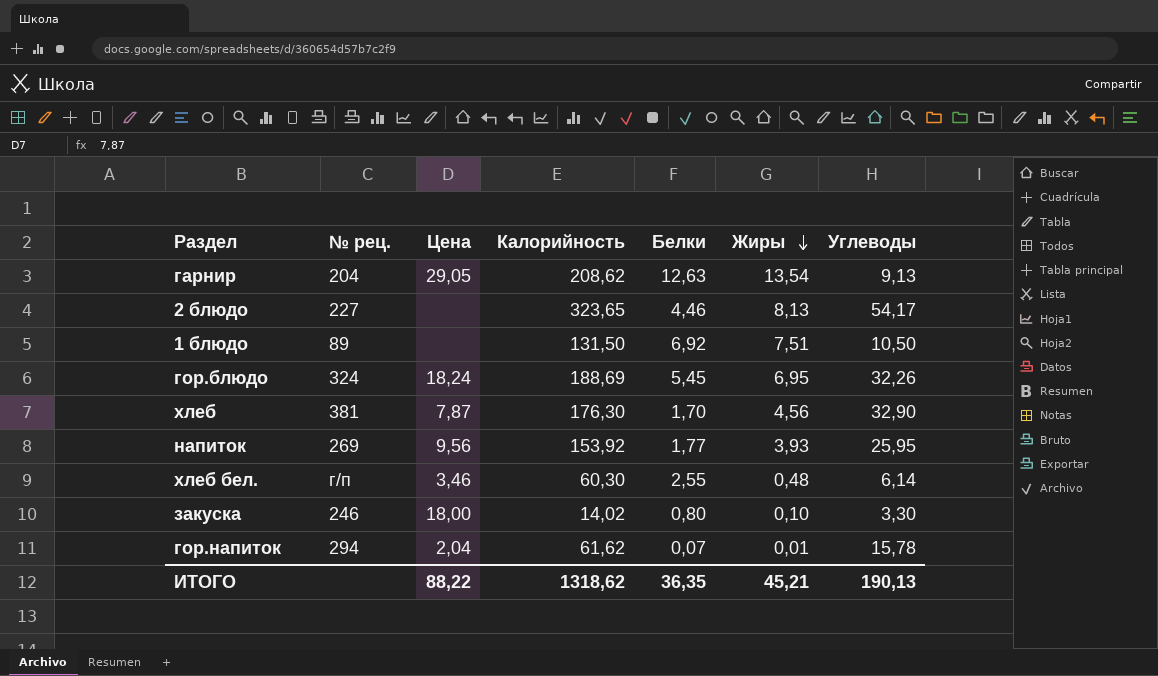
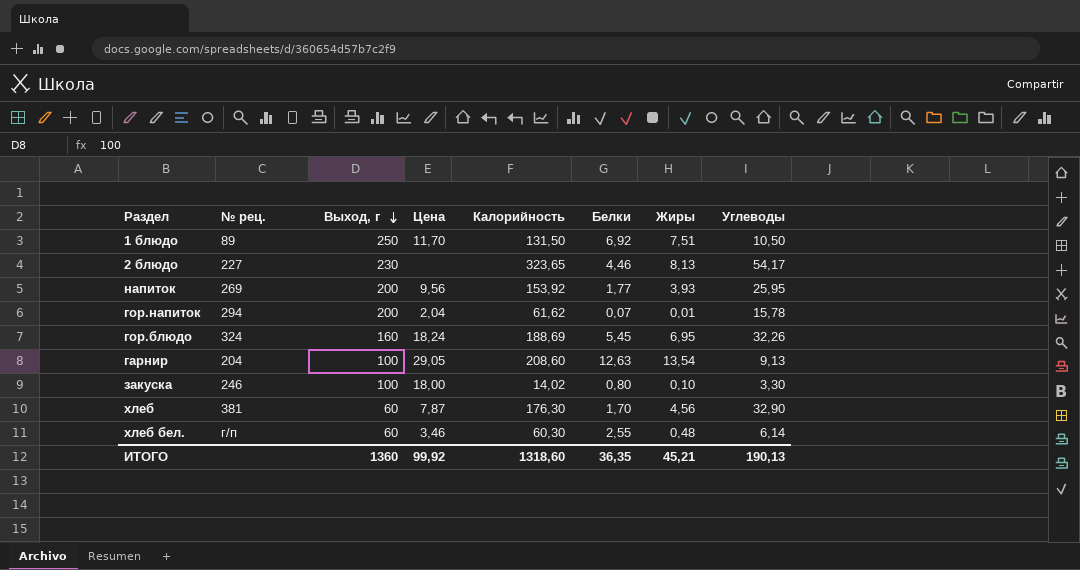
row order: Жиры descending -> Выход, г descending
column Выход, г | position: none -> 3
1 блюдо | Цена: none -> 11,70
гарнир | Калорийность: 208,62 -> 208,60
ИТОГО | Цена: 88,22 -> 99,92
ИТОГО | Калорийность: 1318,62 -> 1318,60

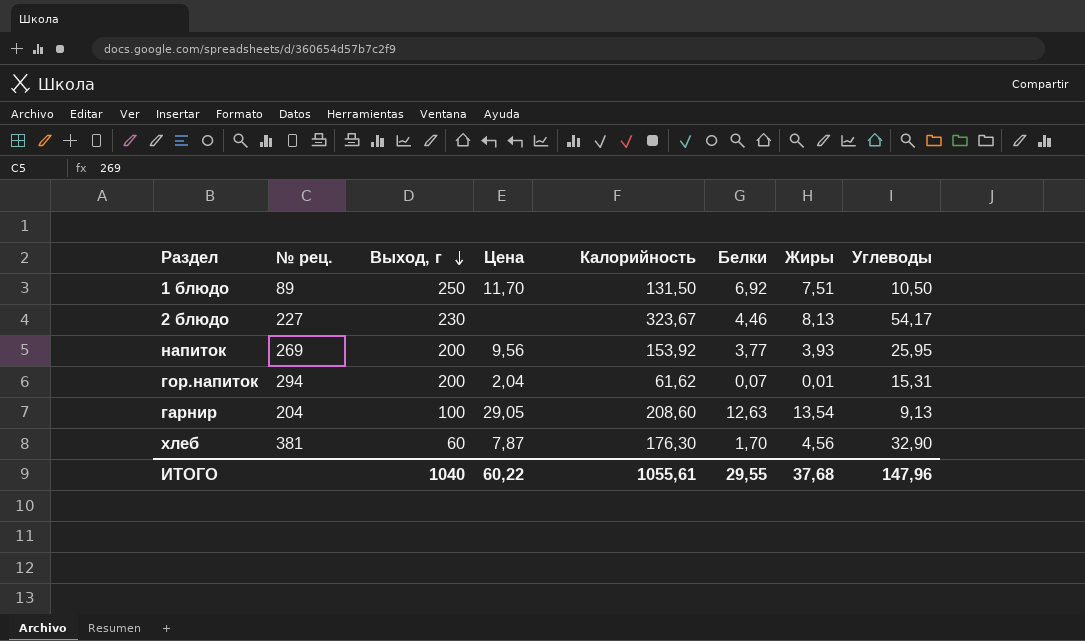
row гор.блюдо: 324 | 160 | 18,24 | 188,69 | 5,45 | 6,95 | 32,26 -> none
row закуска: 246 | 100 | 18,00 | 14,02 | 0,80 | 0,10 | 3,30 -> none
row хлеб бел.: г/п | 60 | 3,46 | 60,30 | 2,55 | 0,48 | 6,14 -> none
2 блюдо | Калорийность: 323,65 -> 323,67
напиток | Белки: 1,77 -> 3,77
гор.напиток | Углеводы: 15,78 -> 15,31
ИТОГО | Выход, г: 1360 -> 1040
ИТОГО | Цена: 99,92 -> 60,22
ИТОГО | Калорийность: 1318,60 -> 1055,61
ИТОГО | Белки: 36,35 -> 29,55
ИТОГО | Жиры: 45,21 -> 37,68
ИТОГО | Углеводы: 190,13 -> 147,96

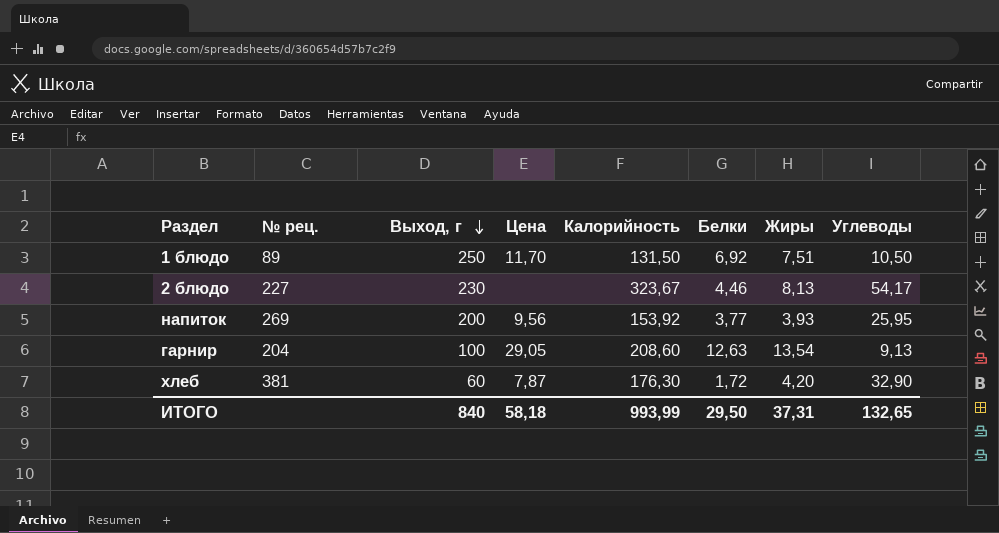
row гор.напиток: 294 | 200 | 2,04 | 61,62 | 0,07 | 0,01 | 15,31 -> none
хлеб | Белки: 1,70 -> 1,72
хлеб | Жиры: 4,56 -> 4,20
ИТОГО | Выход, г: 1040 -> 840
ИТОГО | Цена: 60,22 -> 58,18
ИТОГО | Калорийность: 1055,61 -> 993,99
ИТОГО | Белки: 29,55 -> 29,50
ИТОГО | Жиры: 37,68 -> 37,31
ИТОГО | Углеводы: 147,96 -> 132,65

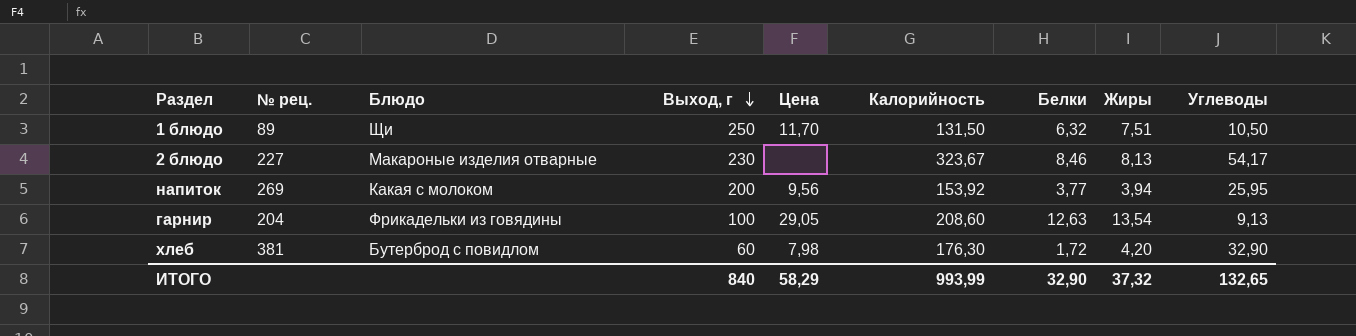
column Блюдо | position: none -> 3
1 блюдо | Белки: 6,92 -> 6,32
2 блюдо | Белки: 4,46 -> 8,46
напиток | Жиры: 3,93 -> 3,94
хлеб | Цена: 7,87 -> 7,98
ИТОГО | Цена: 58,18 -> 58,29
ИТОГО | Белки: 29,50 -> 32,90
ИТОГО | Жиры: 37,31 -> 37,32

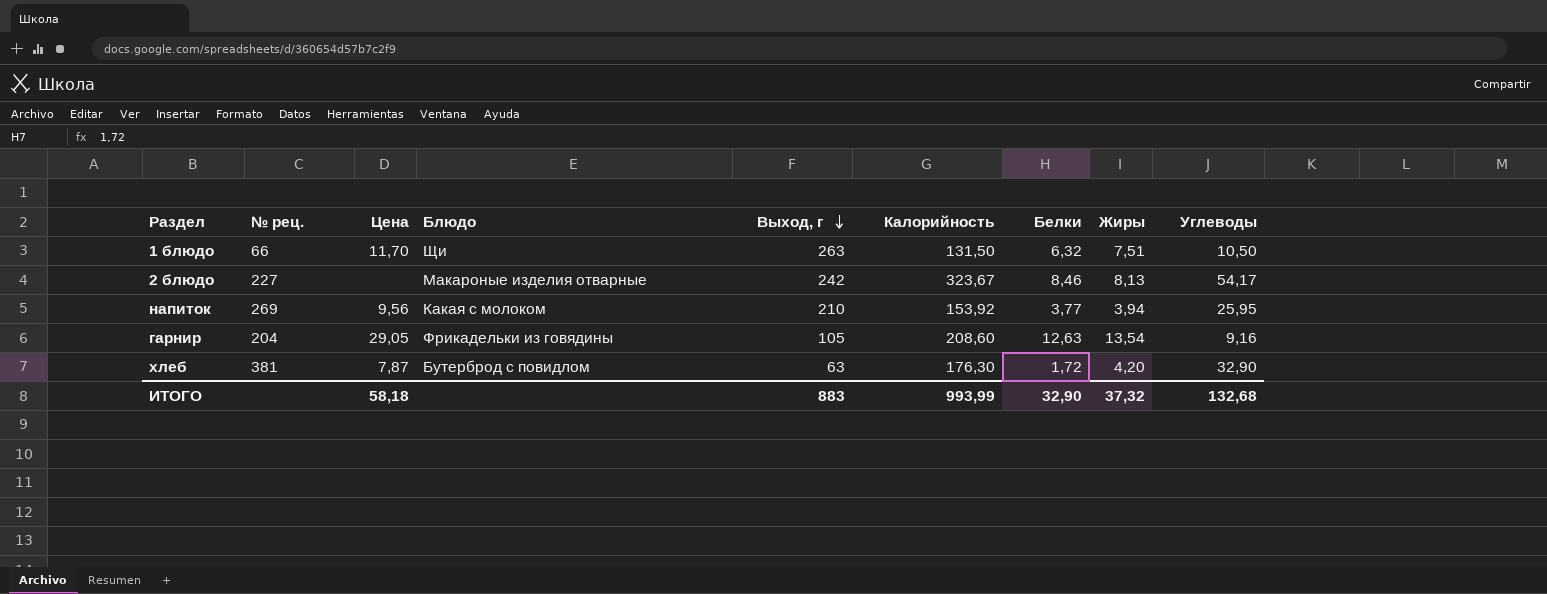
column Цена | position: 5 -> 3
1 блюдо | № рец.: 89 -> 66
1 блюдо | Выход, г: 250 -> 263
2 блюдо | Выход, г: 230 -> 242
напиток | Выход, г: 200 -> 210
гарнир | Выход, г: 100 -> 105
гарнир | Углеводы: 9,13 -> 9,16
хлеб | Цена: 7,98 -> 7,87
хлеб | Выход, г: 60 -> 63
ИТОГО | Цена: 58,29 -> 58,18
ИТОГО | Выход, г: 840 -> 883
ИТОГО | Углеводы: 132,65 -> 132,68

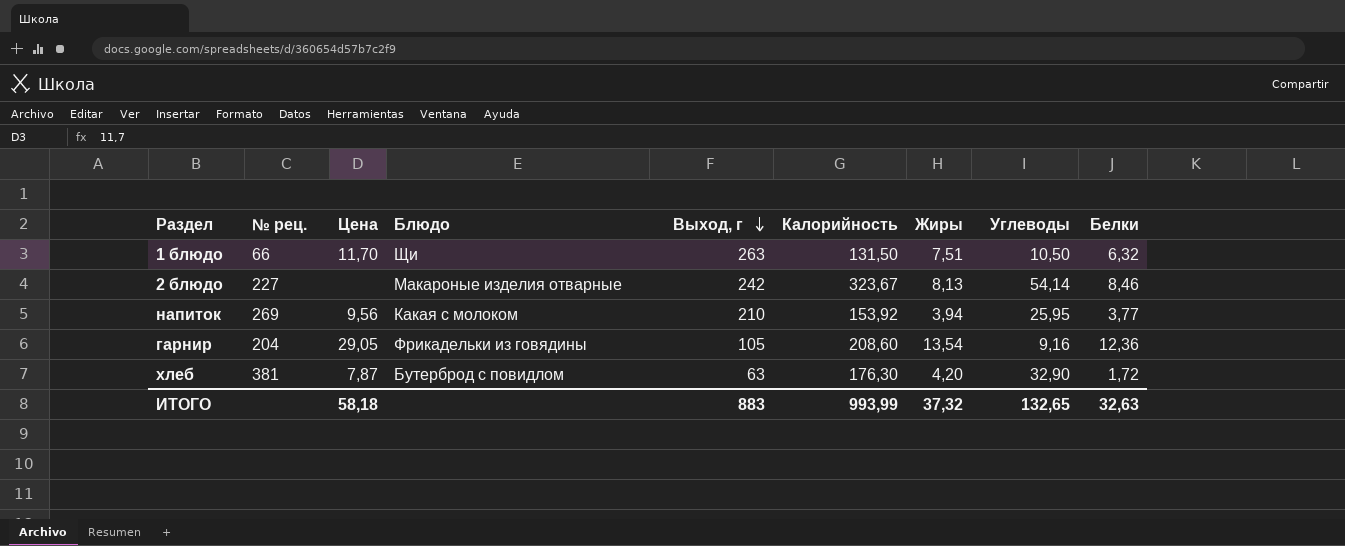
column Белки | position: 7 -> 9
2 блюдо | Углеводы: 54,17 -> 54,14
гарнир | Белки: 12,63 -> 12,36
ИТОГО | Углеводы: 132,68 -> 132,65
ИТОГО | Белки: 32,90 -> 32,63

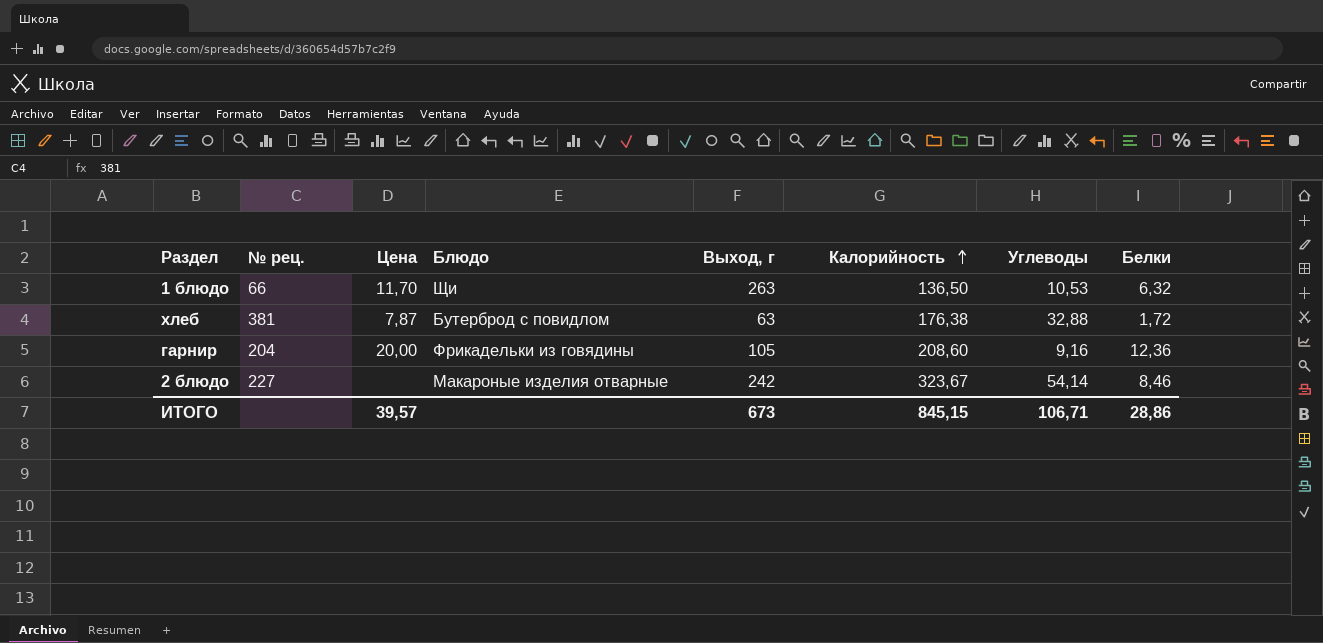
row order: Выход, г descending -> Калорийность ascending
column Жиры | position: 7 -> none
row напиток: 269 | 9,56 | Какая с молоком | 210 | 153,92 | 3,94 | 25,95 | 3,77 -> none
1 блюдо | Калорийность: 131,50 -> 136,50
1 блюдо | Углеводы: 10,50 -> 10,53
хлеб | Калорийность: 176,30 -> 176,38
хлеб | Углеводы: 32,90 -> 32,88
гарнир | Цена: 29,05 -> 20,00
ИТОГО | Цена: 58,18 -> 39,57
ИТОГО | Выход, г: 883 -> 673
ИТОГО | Калорийность: 993,99 -> 845,15
ИТОГО | Углеводы: 132,65 -> 106,71
ИТОГО | Белки: 32,63 -> 28,86

